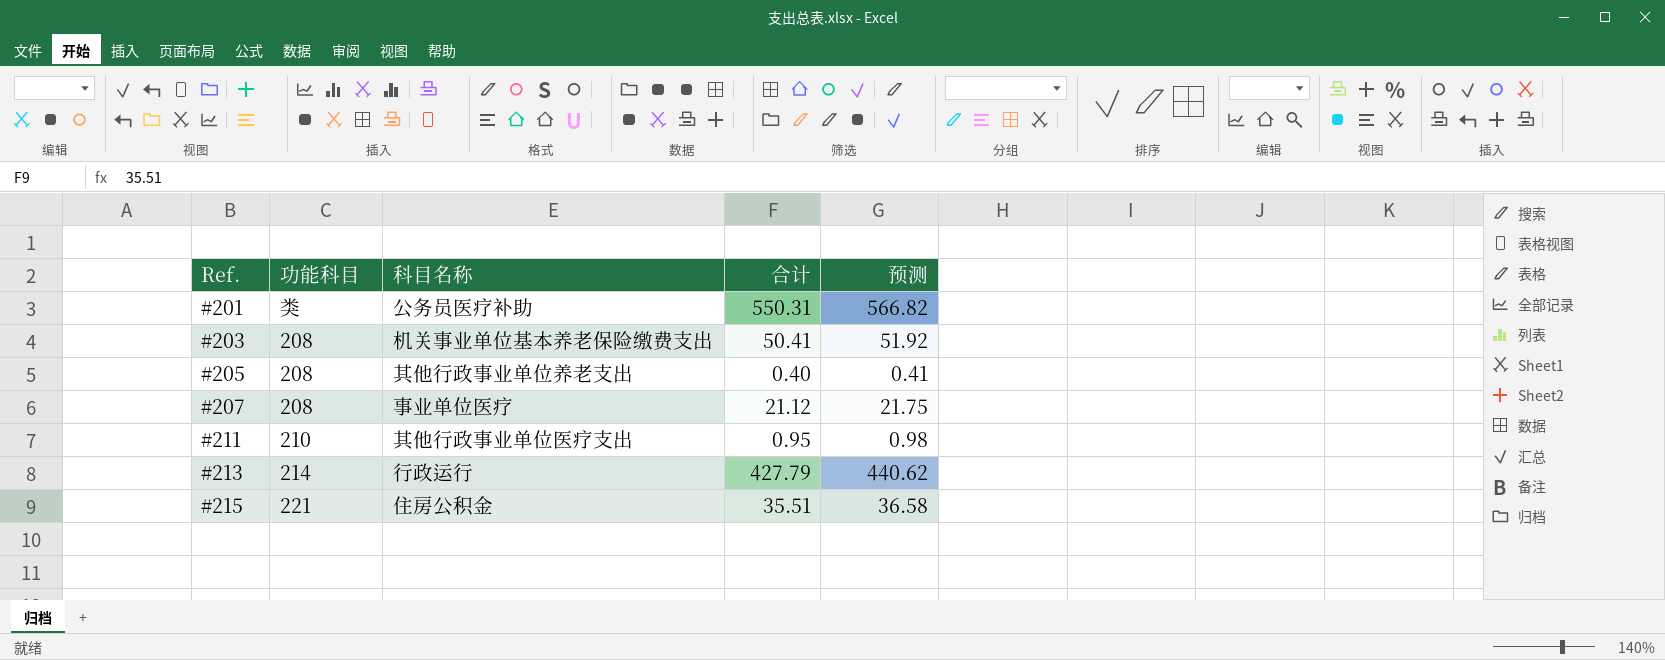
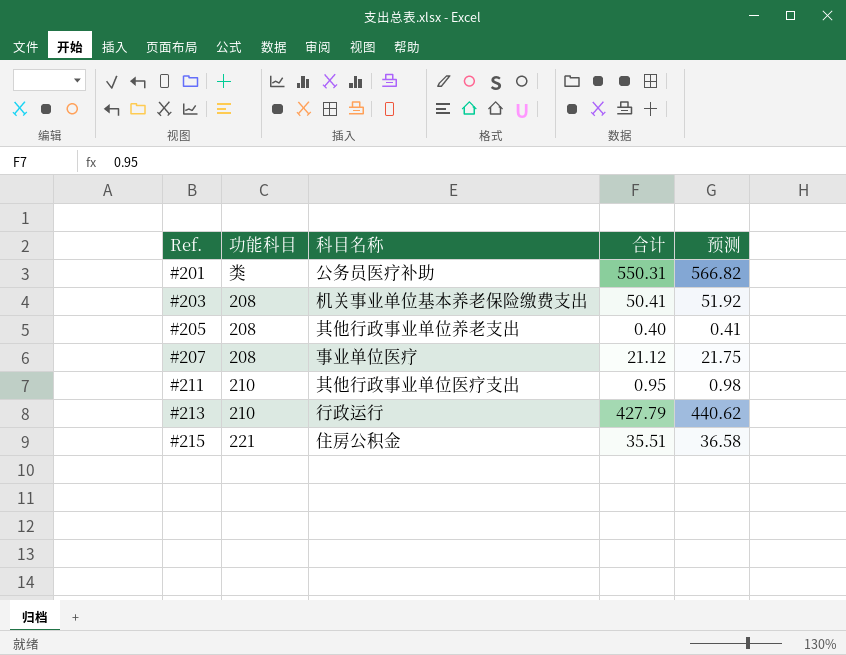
#213 | 功能科目: 214 -> 210

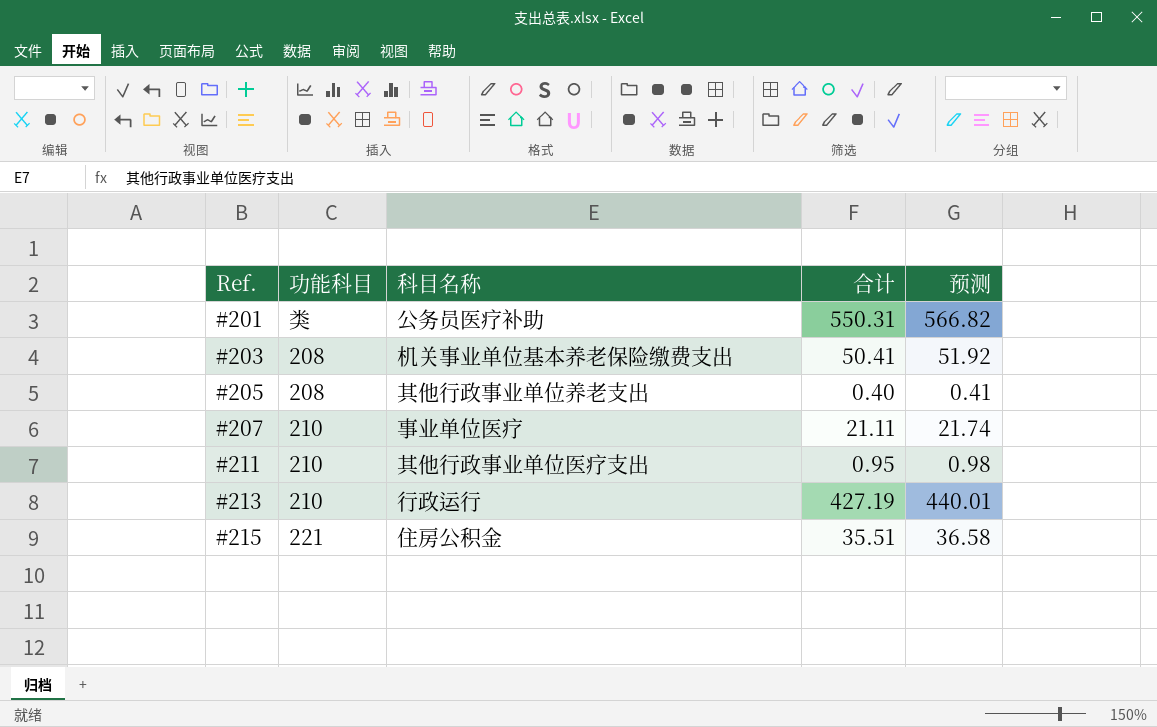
#207 | 功能科目: 208 -> 210
#207 | 合计: 21.12 -> 21.11
#207 | 预测: 21.75 -> 21.74
#213 | 合计: 427.79 -> 427.19
#213 | 预测: 440.62 -> 440.01

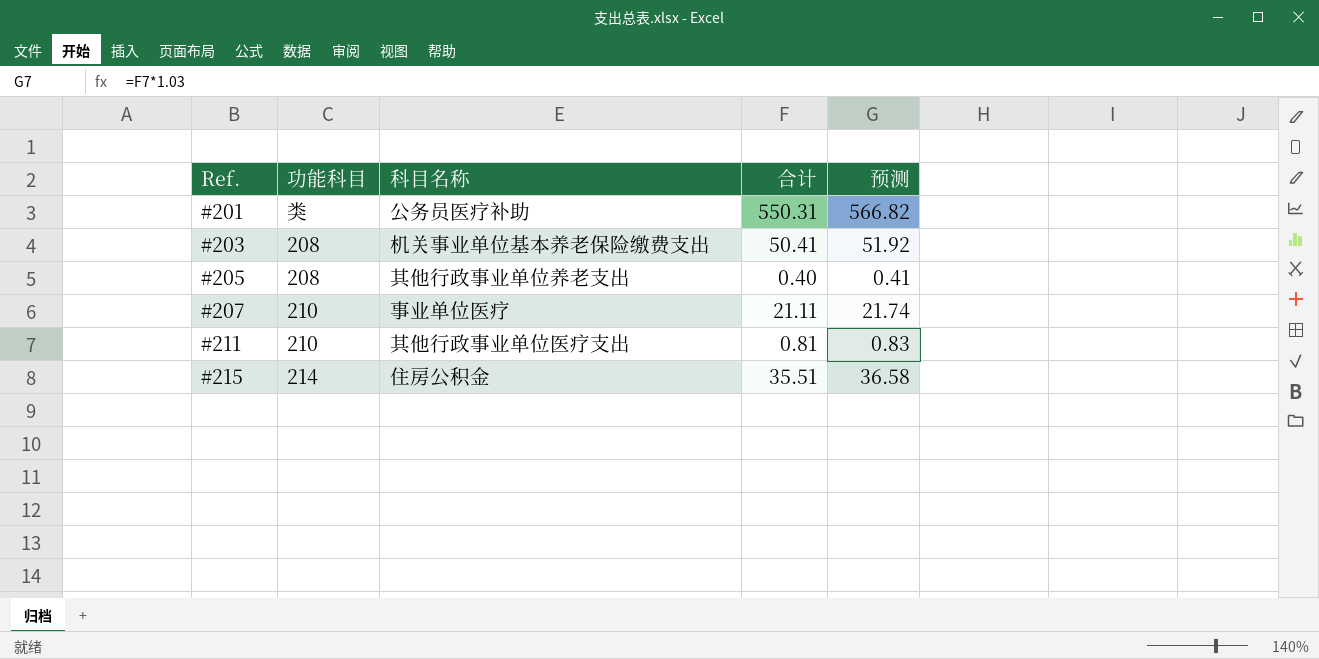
row #213: 210 | 行政运行 | 427.19 | 440.01 -> none
#211 | 合计: 0.95 -> 0.81
#211 | 预测: 0.98 -> 0.83
#215 | 功能科目: 221 -> 214

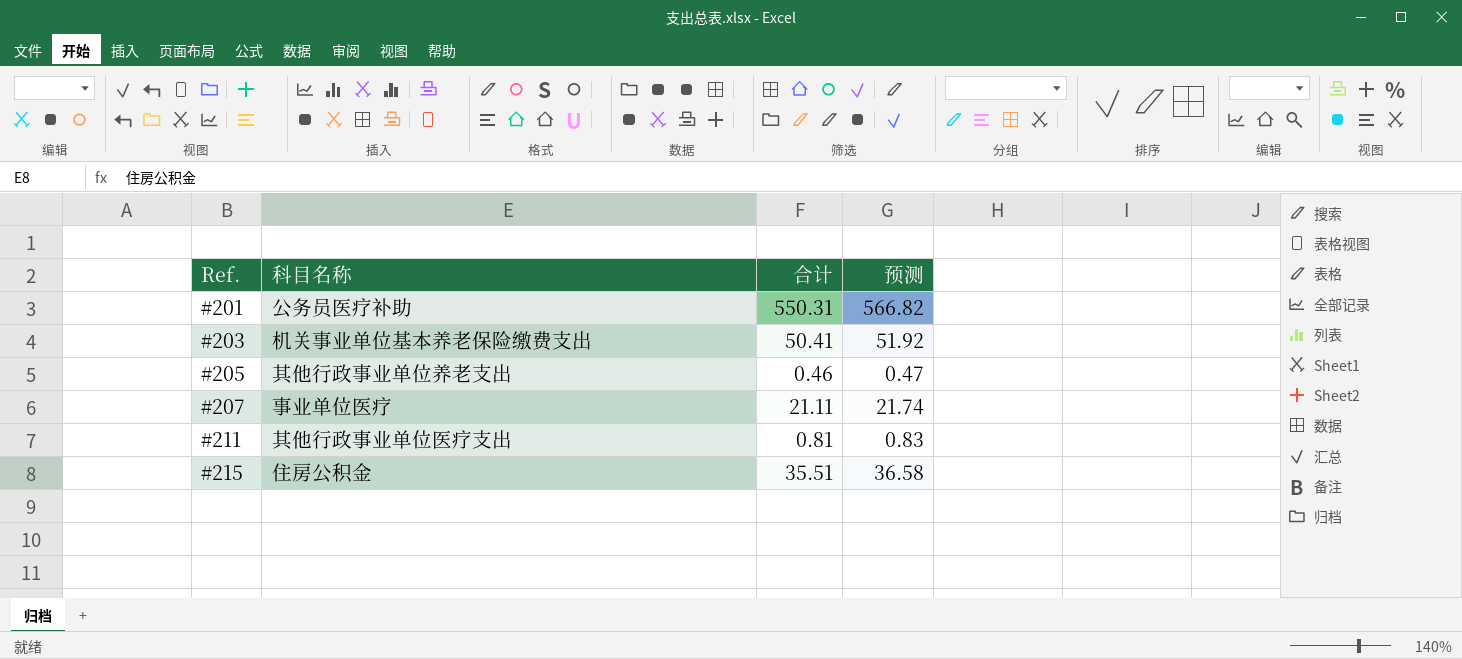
column 功能科目 | position: 2 -> none
#205 | 合计: 0.40 -> 0.46
#205 | 预测: 0.41 -> 0.47

